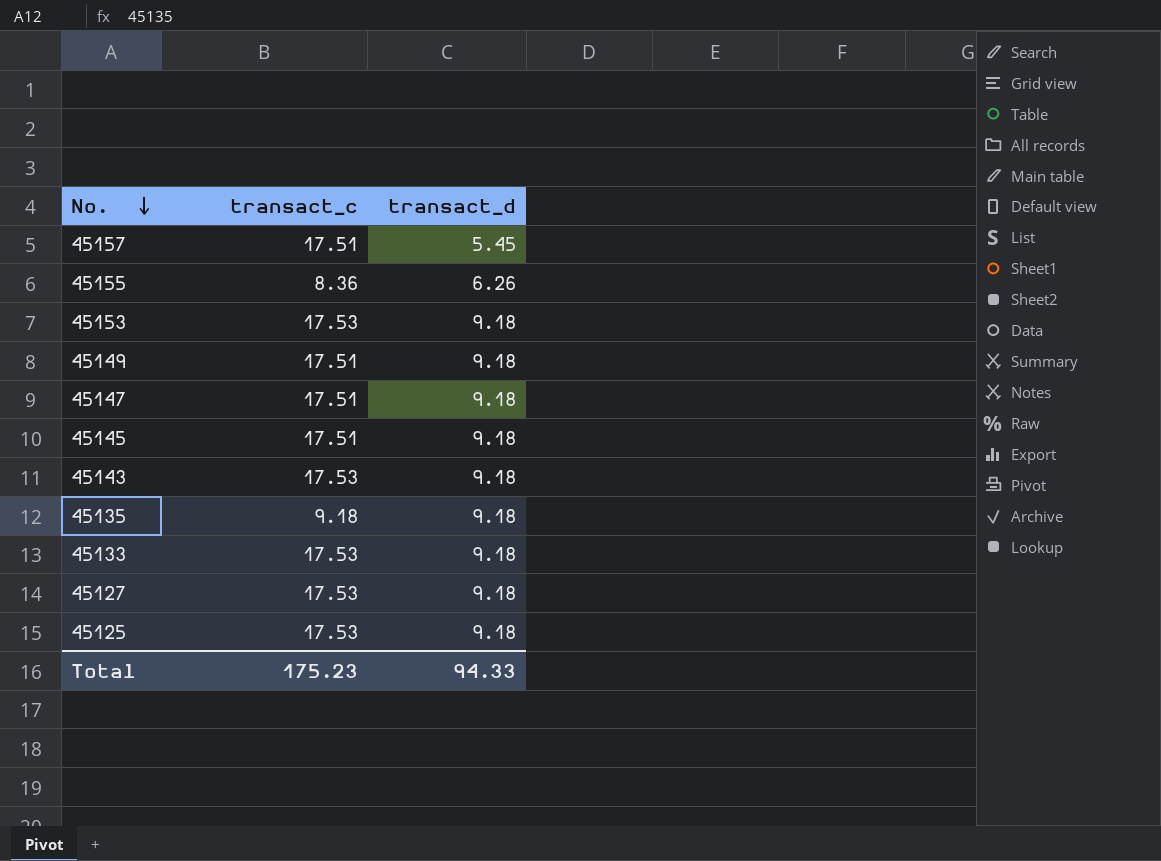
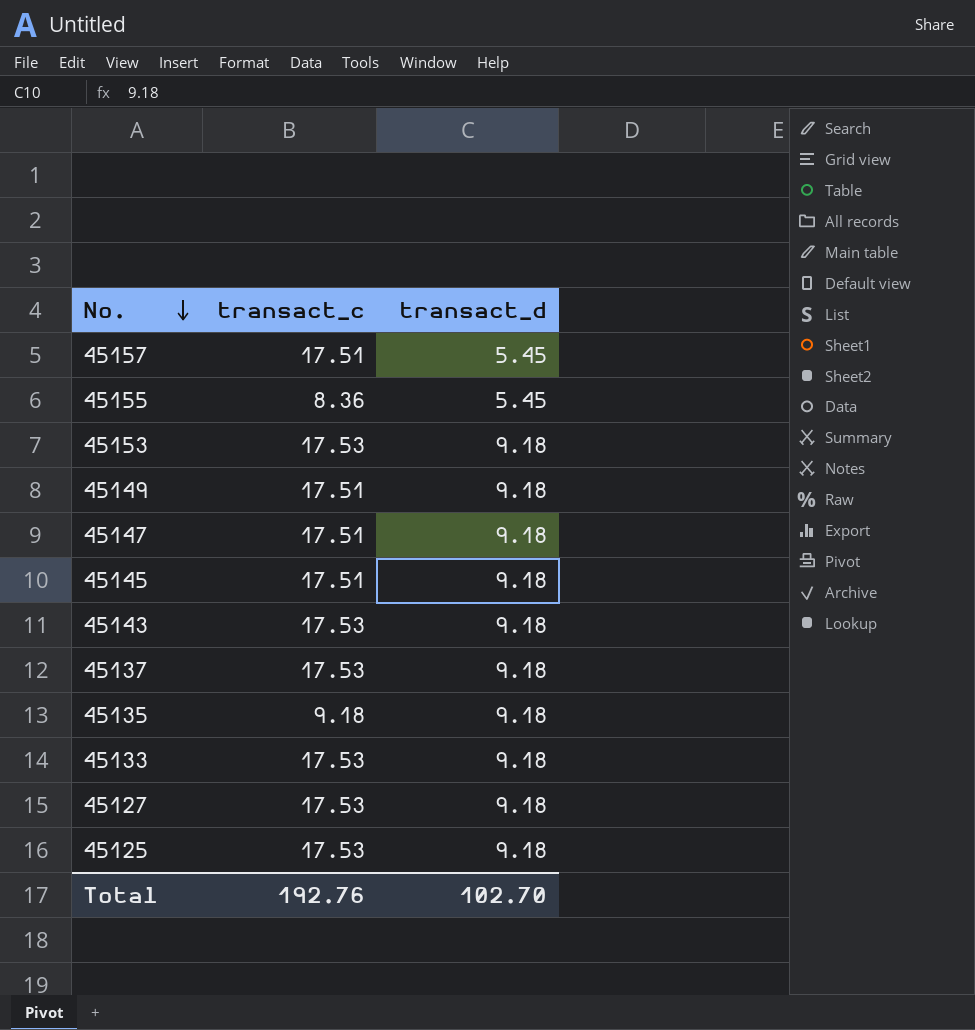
45155 | transact_d: 6.26 -> 5.45
row 45137: none -> 17.53 | 9.18
Total | transact_c: 175.23 -> 192.76
Total | transact_d: 94.33 -> 102.70

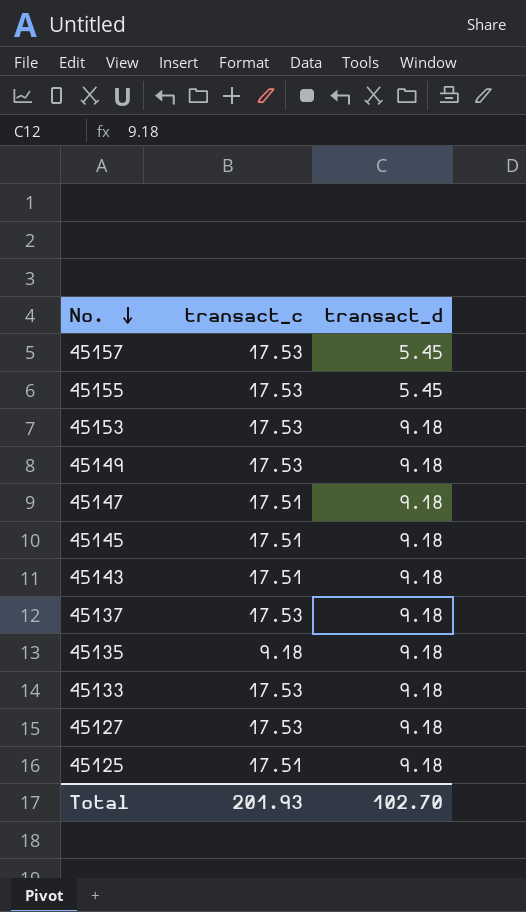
45157 | transact_c: 17.51 -> 17.53
45155 | transact_c: 8.36 -> 17.53
45149 | transact_c: 17.51 -> 17.53
45143 | transact_c: 17.53 -> 17.51
45125 | transact_c: 17.53 -> 17.51
Total | transact_c: 192.76 -> 201.93

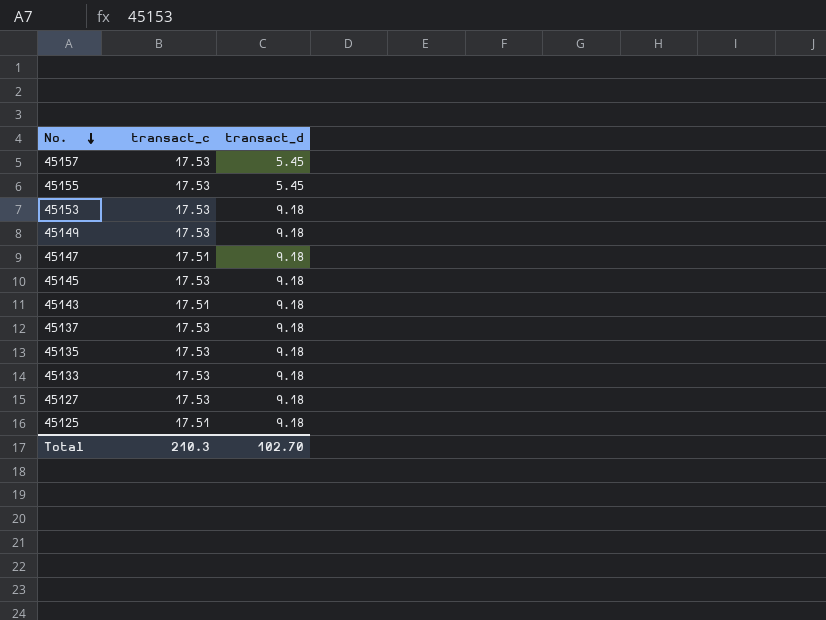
45145 | transact_c: 17.51 -> 17.53
45135 | transact_c: 9.18 -> 17.53
Total | transact_c: 201.93 -> 210.3

